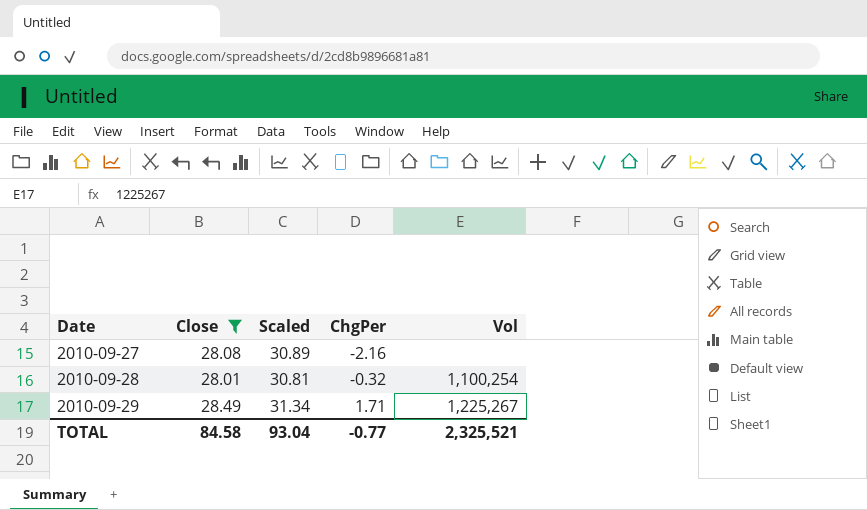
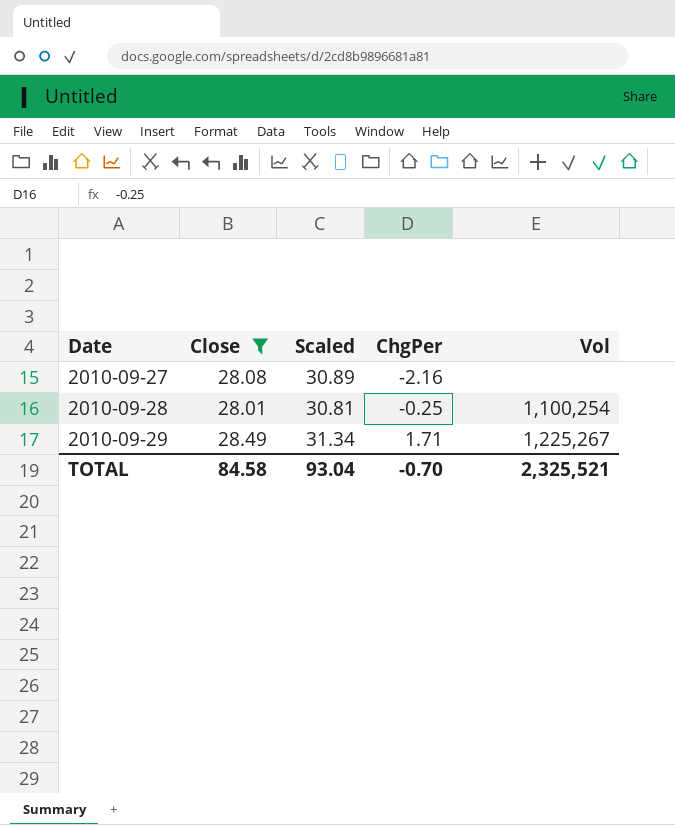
2010-09-28 | ChgPer: -0.32 -> -0.25
TOTAL | ChgPer: -0.77 -> -0.70

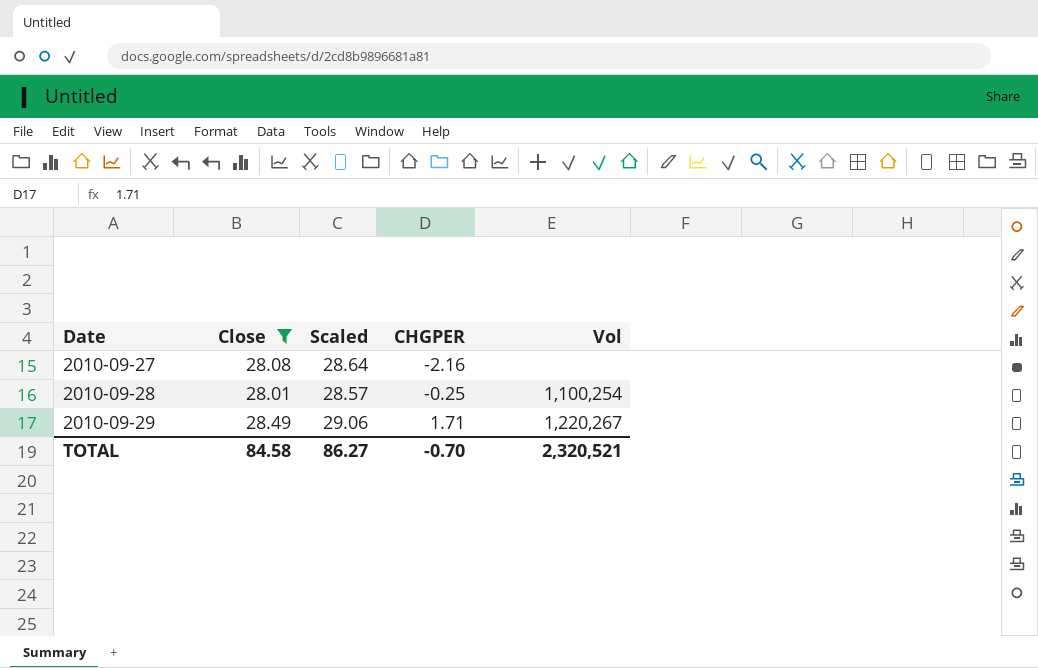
column Scaled | formula: [Close] * 1.1 -> [Close] * 1.02
column name: ChgPer -> CHGPER
2010-09-29 | Vol: 1,225,267 -> 1,220,267
TOTAL | Scaled: 93.04 -> 86.27
TOTAL | Vol: 2,325,521 -> 2,320,521

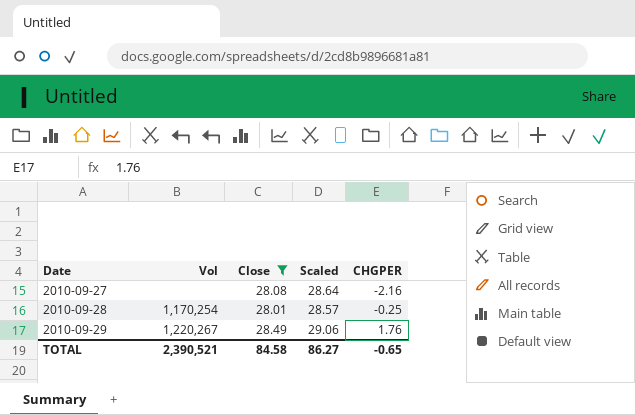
column Vol | position: 5 -> 2
2010-09-28 | Vol: 1,100,254 -> 1,170,254
2010-09-29 | CHGPER: 1.71 -> 1.76
TOTAL | Vol: 2,320,521 -> 2,390,521
TOTAL | CHGPER: -0.70 -> -0.65

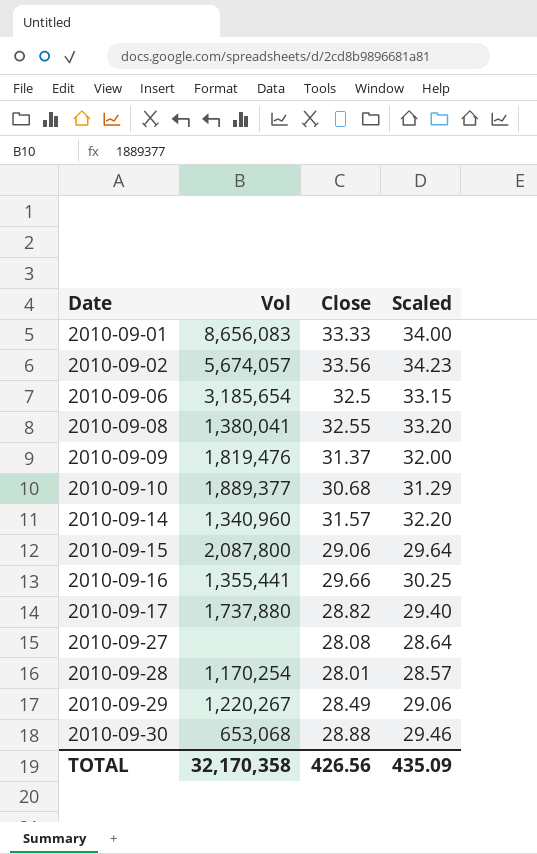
filter: Close <= 28.49 -> none
column CHGPER | position: 5 -> none
TOTAL | Vol: 2,390,521 -> 32,170,358
TOTAL | Close: 84.58 -> 426.56
TOTAL | Scaled: 86.27 -> 435.09

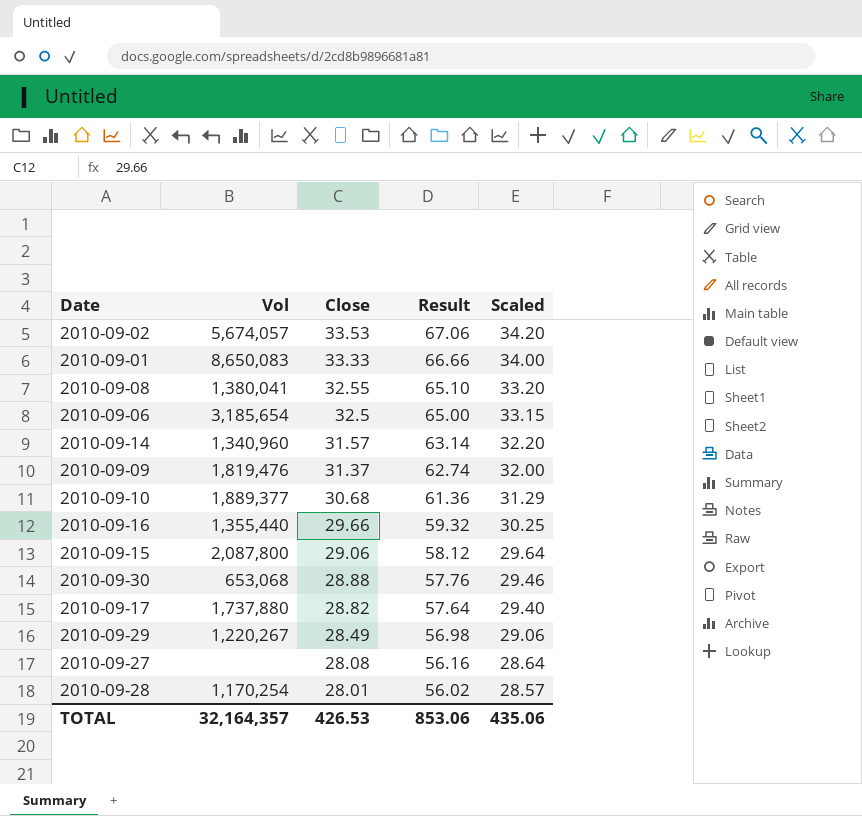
row order: Date ascending -> Close descending
column Result | formula: none -> [Close] * 2
2010-09-02 | Close: 33.56 -> 33.53
2010-09-02 | Scaled: 34.23 -> 34.20
2010-09-01 | Vol: 8,656,083 -> 8,650,083
2010-09-16 | Vol: 1,355,441 -> 1,355,440
TOTAL | Vol: 32,170,358 -> 32,164,357
TOTAL | Close: 426.56 -> 426.53
TOTAL | Scaled: 435.09 -> 435.06

